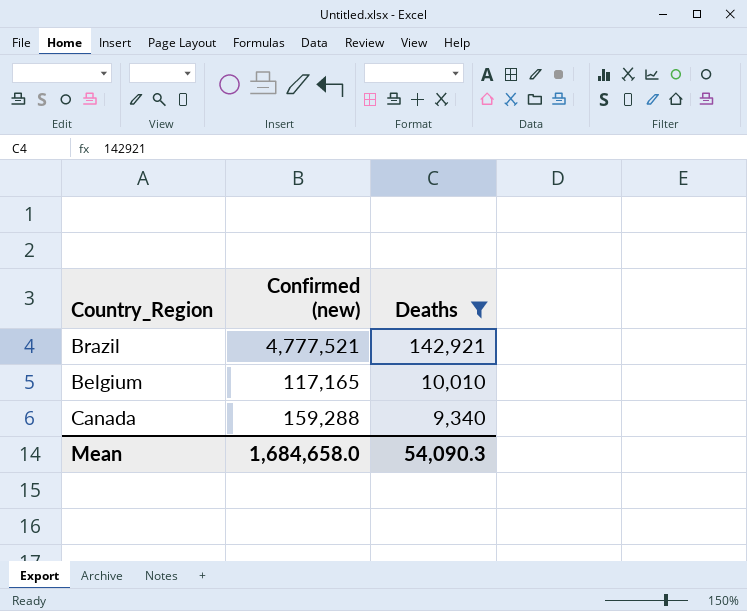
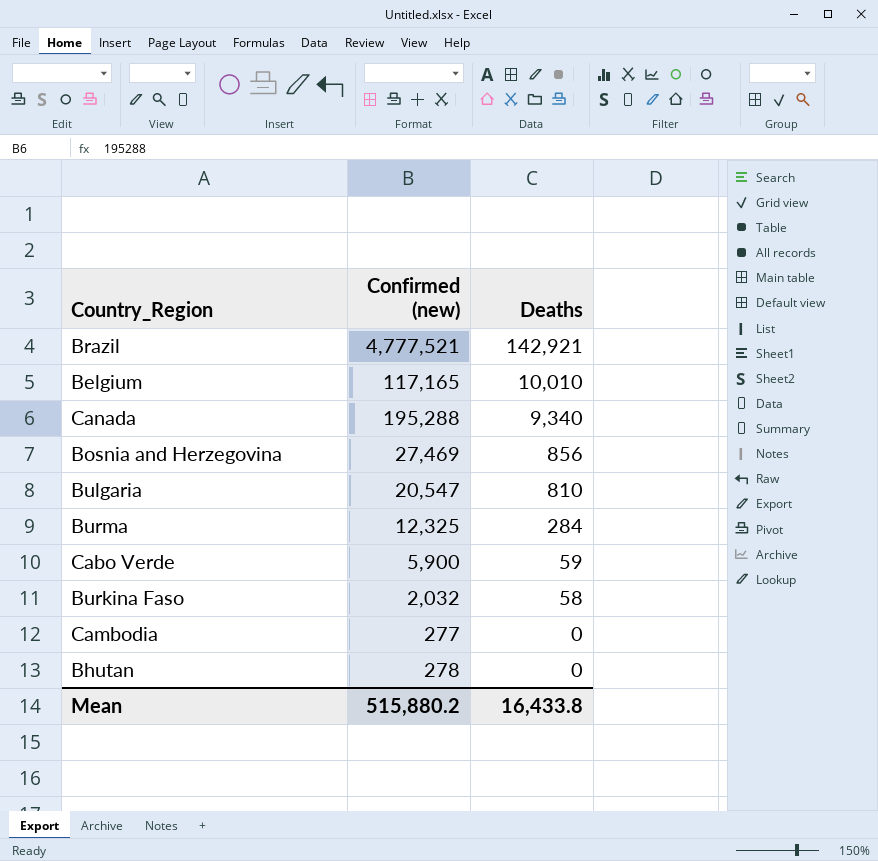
filter: Deaths >= 9,340 -> none
Canada | Confirmed (new): 159,288 -> 195,288
Mean | Confirmed (new): 1,684,658.0 -> 515,880.2
Mean | Deaths: 54,090.3 -> 16,433.8

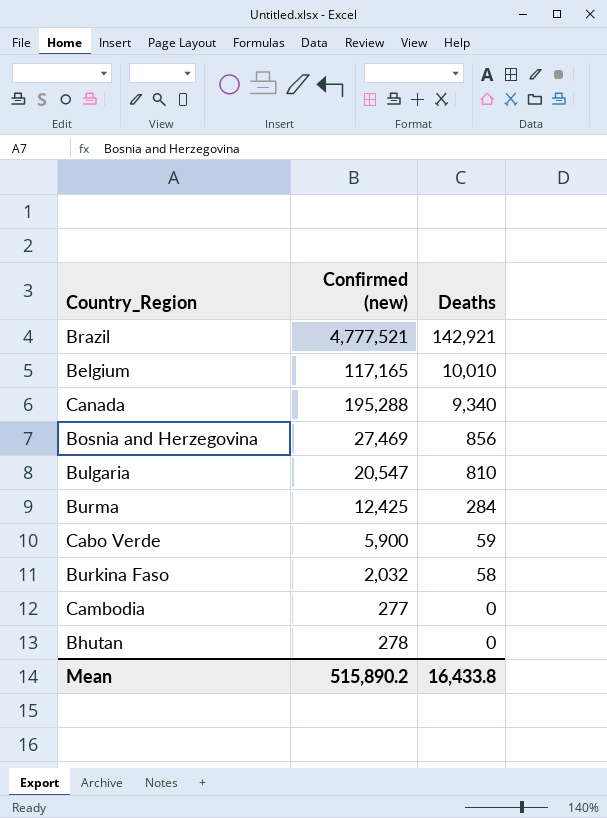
Burma | Confirmed (new): 12,325 -> 12,425
Mean | Confirmed (new): 515,880.2 -> 515,890.2

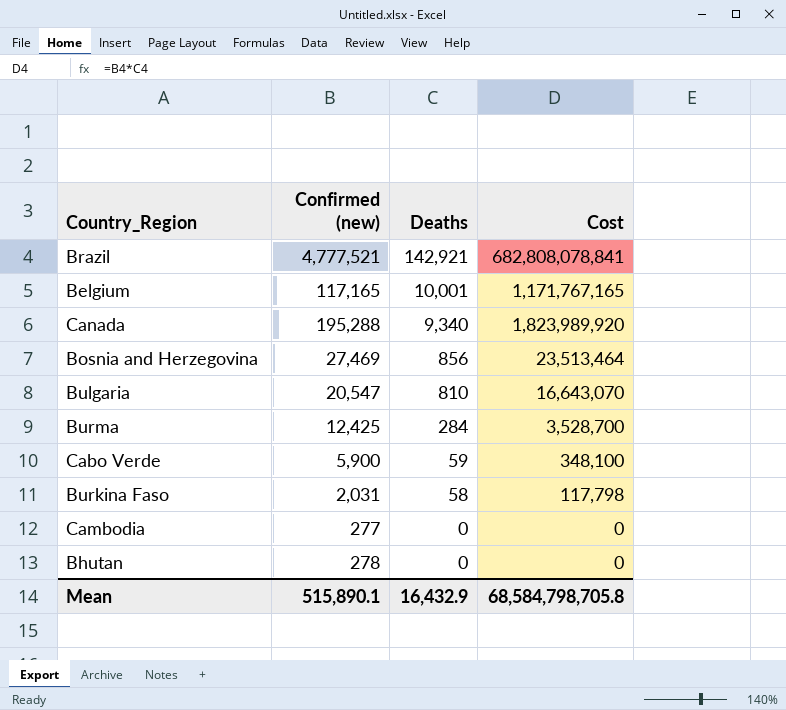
column Cost | formula: none -> [Confirmed (new)] * [Deaths]
Belgium | Deaths: 10,010 -> 10,001
Burkina Faso | Confirmed (new): 2,032 -> 2,031
Mean | Confirmed (new): 515,890.2 -> 515,890.1
Mean | Deaths: 16,433.8 -> 16,432.9

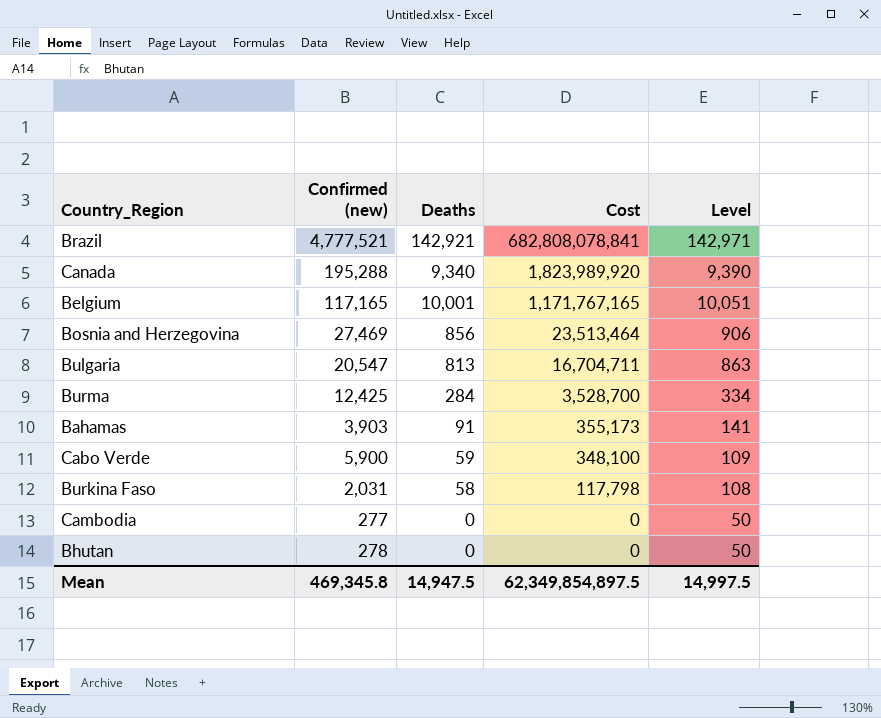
row order: Deaths descending -> Cost descending
column Level | formula: none -> [Deaths] + 50
Bulgaria | Deaths: 810 -> 813
Bulgaria | Cost: 16,643,070 -> 16,704,711
row Bahamas: none -> 3,903 | 91 | 355,173 | 141
Mean | Confirmed (new): 515,890.1 -> 469,345.8
Mean | Deaths: 16,432.9 -> 14,947.5
Mean | Cost: 68,584,798,705.8 -> 62,349,854,897.5

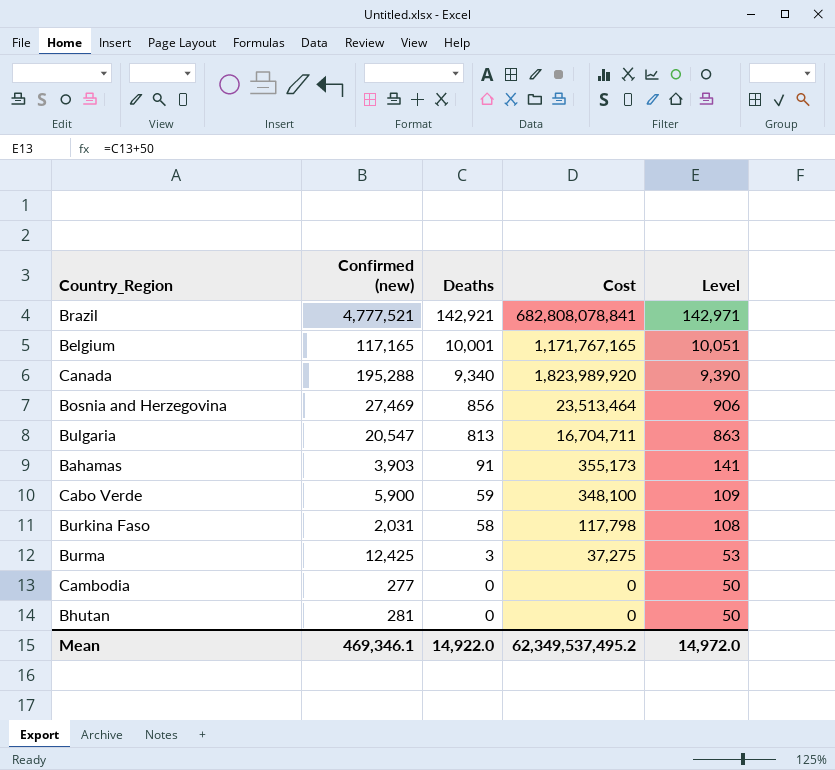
row order: Cost descending -> Deaths descending
Burma | Deaths: 284 -> 3
Burma | Cost: 3,528,700 -> 37,275
Burma | Level: 334 -> 53
Bhutan | Confirmed (new): 278 -> 281
Mean | Confirmed (new): 469,345.8 -> 469,346.1
Mean | Deaths: 14,947.5 -> 14,922.0
Mean | Cost: 62,349,854,897.5 -> 62,349,537,495.2
Mean | Level: 14,997.5 -> 14,972.0

